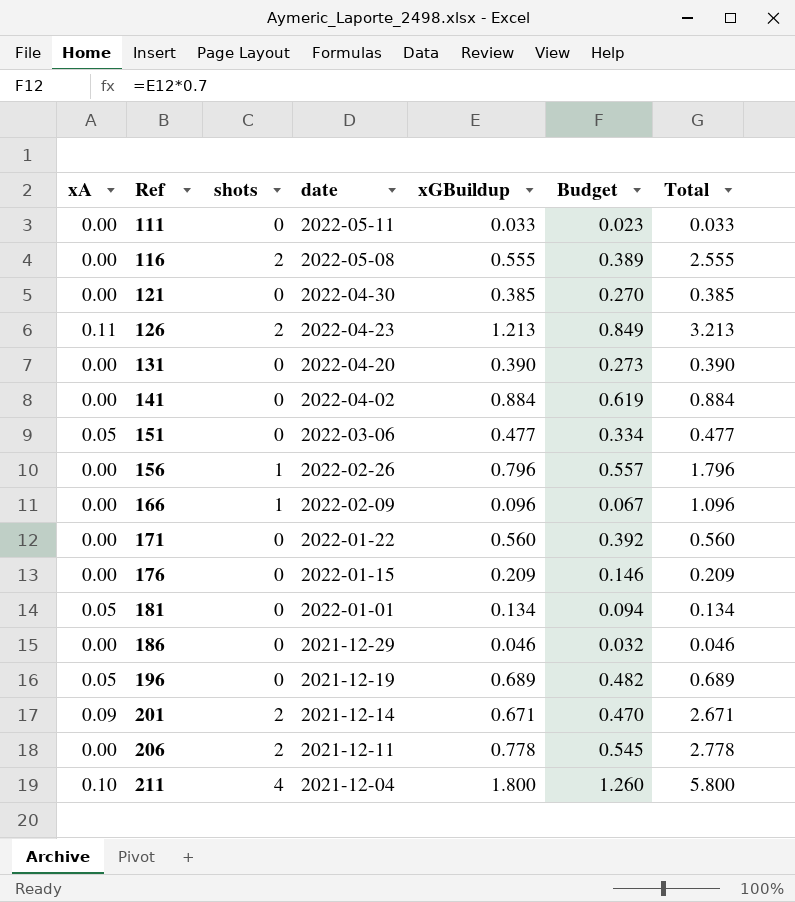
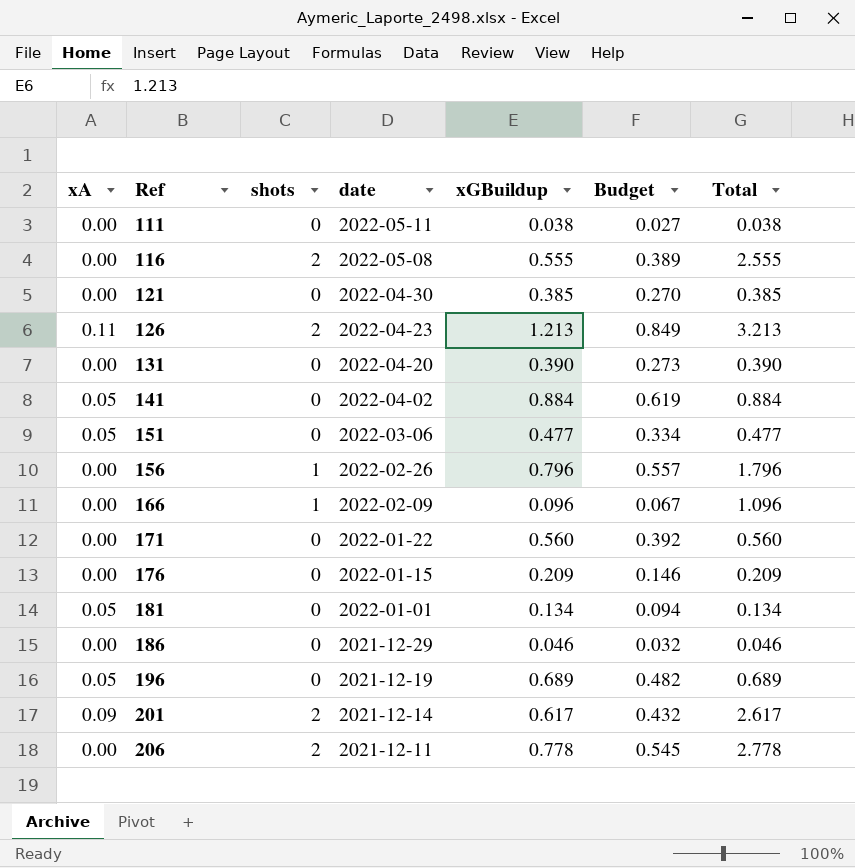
row 211: 0.10 | 4 | 2021-12-04 | 1.800 | 1.260 | 5.800 -> none
111 | xGBuildup: 0.033 -> 0.038
111 | Budget: 0.023 -> 0.027
111 | Total: 0.033 -> 0.038
141 | xA: 0.00 -> 0.05
201 | xGBuildup: 0.671 -> 0.617
201 | Budget: 0.470 -> 0.432
201 | Total: 2.671 -> 2.617

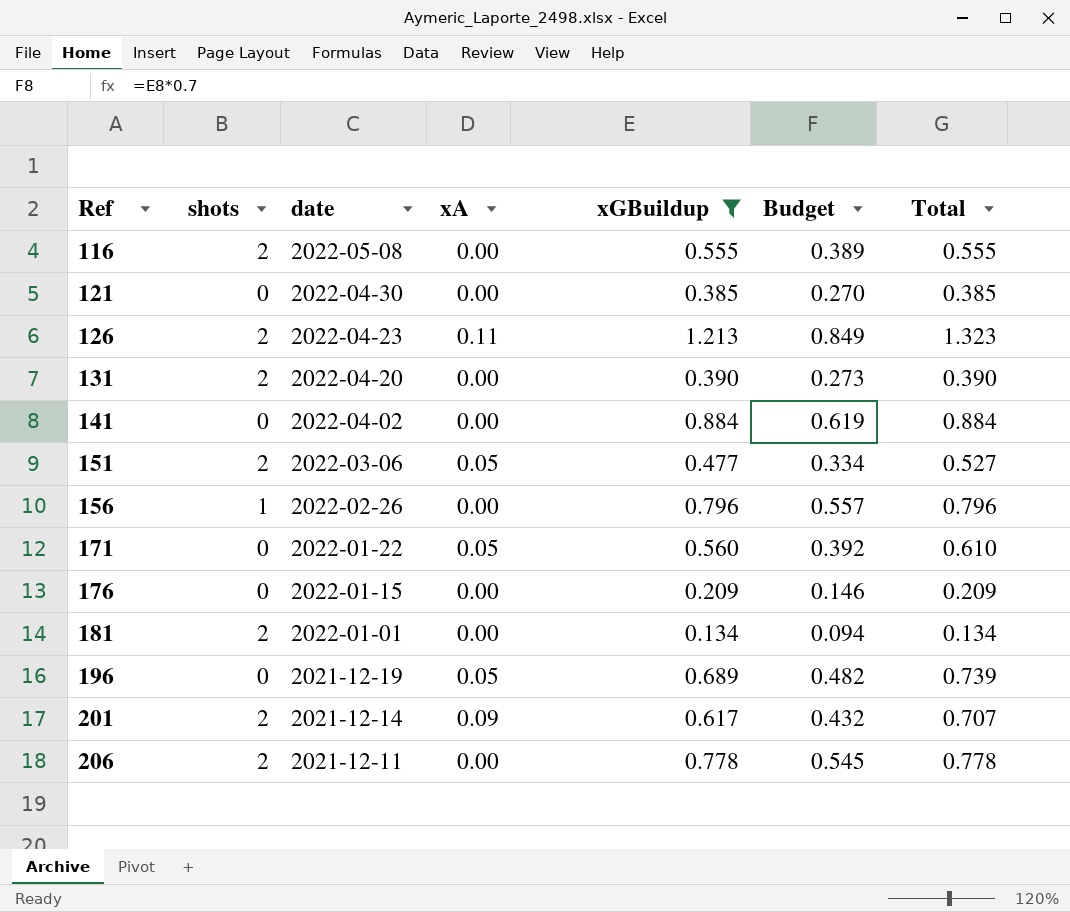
filter: none -> xGBuildup >= 0.134
column xA | position: 1 -> 4
column Total | formula: [shots] + [xGBuildup] -> [xA] + [xGBuildup]
131 | shots: 0 -> 2
141 | xA: 0.05 -> 0.00
151 | shots: 0 -> 2
171 | xA: 0.00 -> 0.05
181 | shots: 0 -> 2
181 | xA: 0.05 -> 0.00

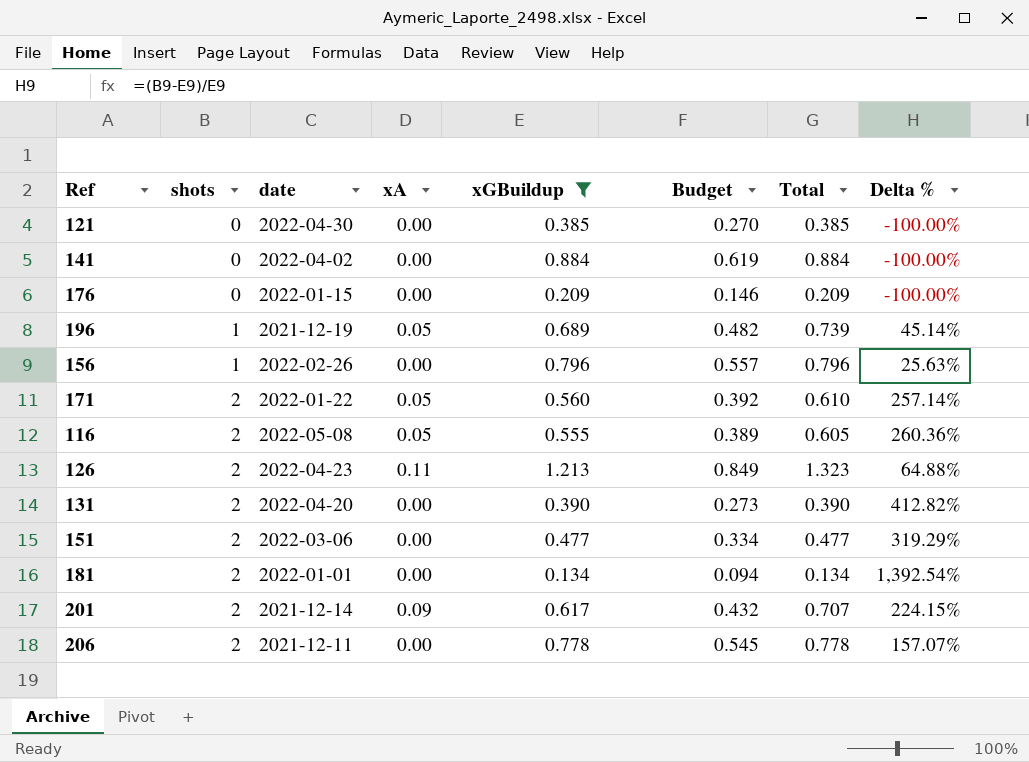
row order: Ref ascending -> shots ascending
column Delta % | formula: none -> ([shots] - [xGBuildup]) / [xGBuildup]
196 | shots: 0 -> 1
171 | shots: 0 -> 2
116 | xA: 0.00 -> 0.05
116 | Total: 0.555 -> 0.605
151 | xA: 0.05 -> 0.00
151 | Total: 0.527 -> 0.477

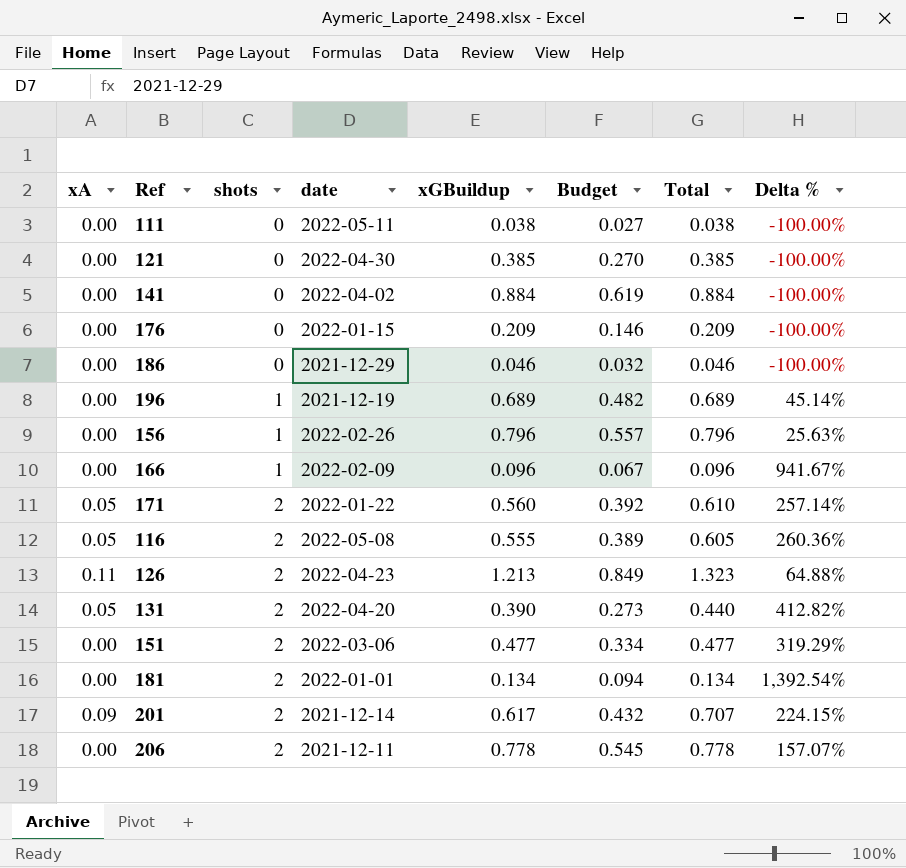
filter: xGBuildup >= 0.134 -> none
column xA | position: 4 -> 1
196 | xA: 0.05 -> 0.00
196 | Total: 0.739 -> 0.689
131 | xA: 0.00 -> 0.05
131 | Total: 0.390 -> 0.440

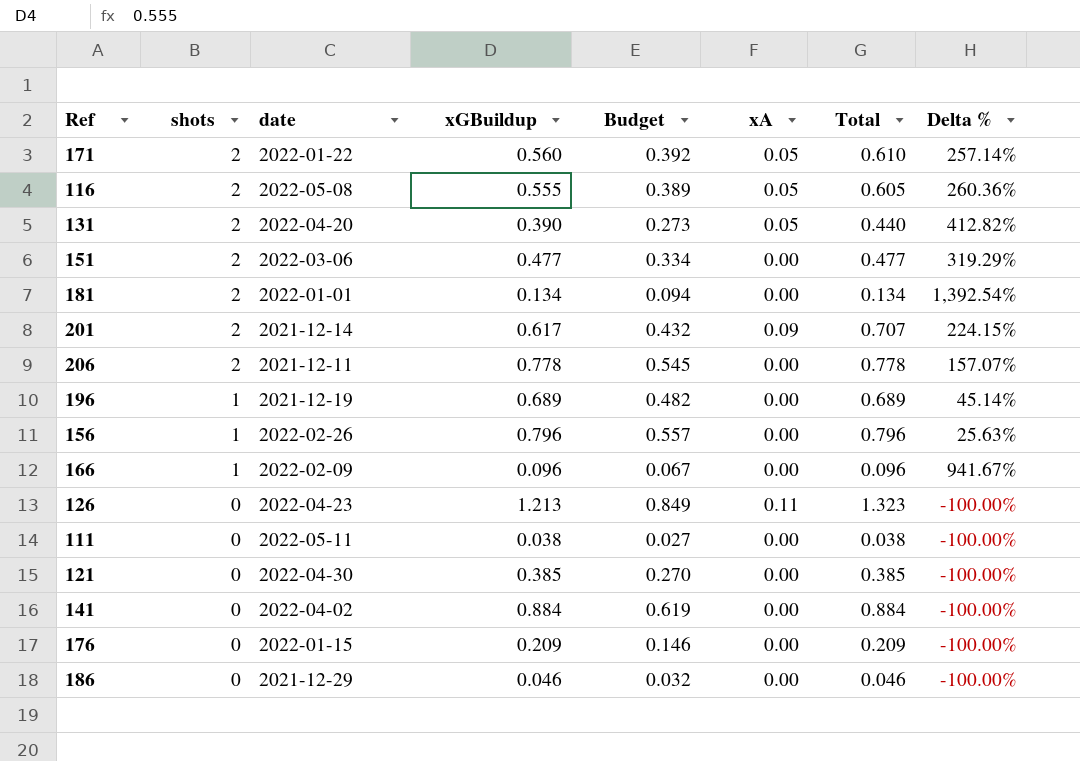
row order: shots ascending -> shots descending
column xA | position: 1 -> 6
126 | shots: 2 -> 0
126 | Delta %: 64.88% -> -100.00%

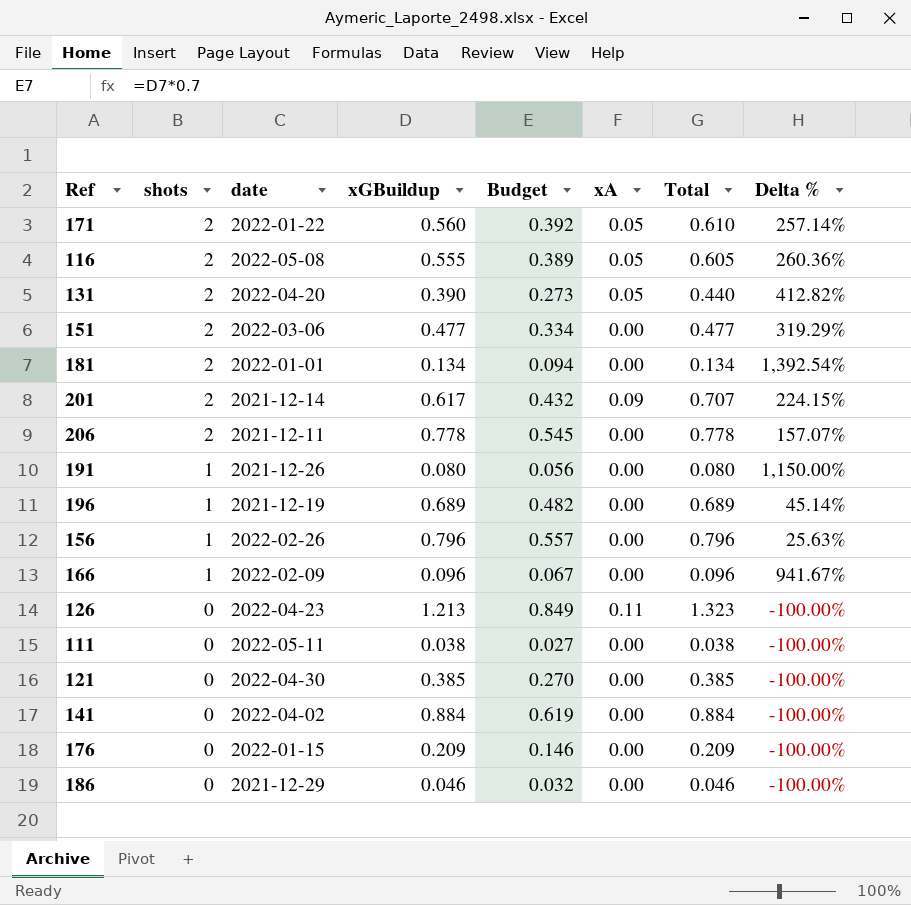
row 191: none -> 1 | 2021-12-26 | 0.080 | 0.056 | 0.00 | 0.080 | 1,150.00%

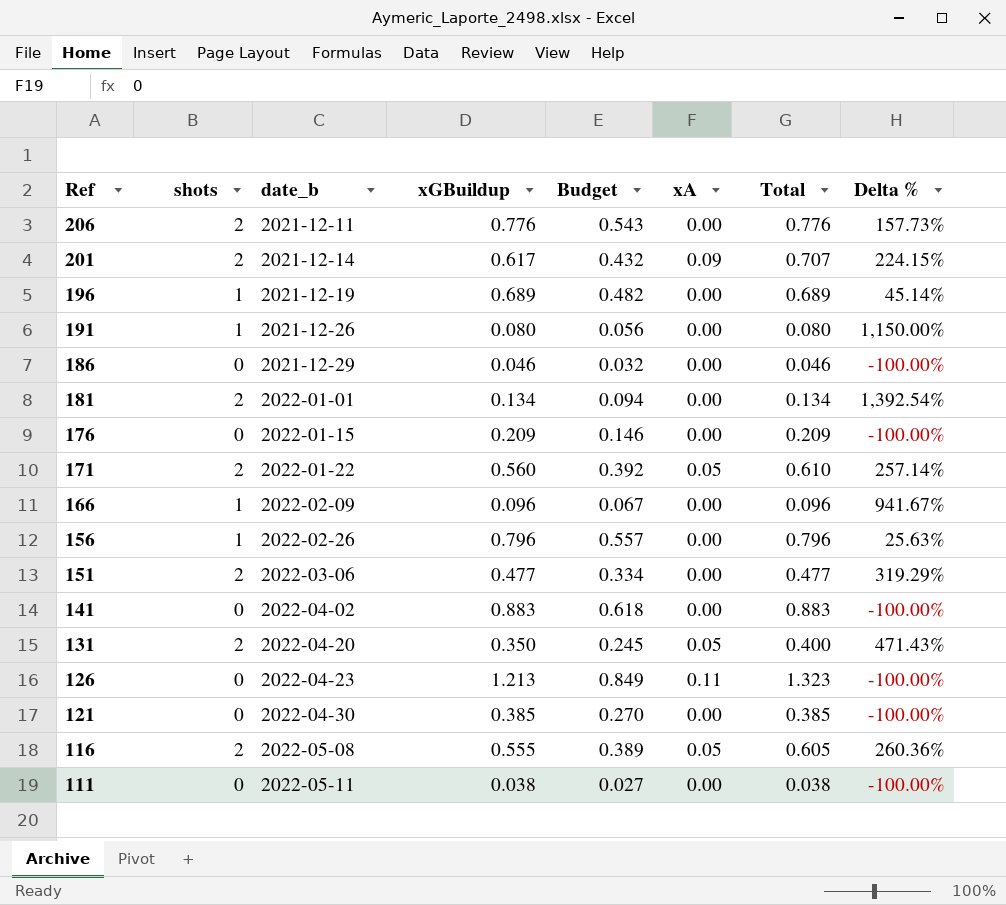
row order: shots descending -> Ref descending
column name: date -> date_b
206 | xGBuildup: 0.778 -> 0.776
206 | Budget: 0.545 -> 0.543
206 | Total: 0.778 -> 0.776
206 | Delta %: 157.07% -> 157.73%
141 | xGBuildup: 0.884 -> 0.883
141 | Budget: 0.619 -> 0.618
141 | Total: 0.884 -> 0.883
131 | xGBuildup: 0.390 -> 0.350
131 | Budget: 0.273 -> 0.245
131 | Total: 0.440 -> 0.400
131 | Delta %: 412.82% -> 471.43%

